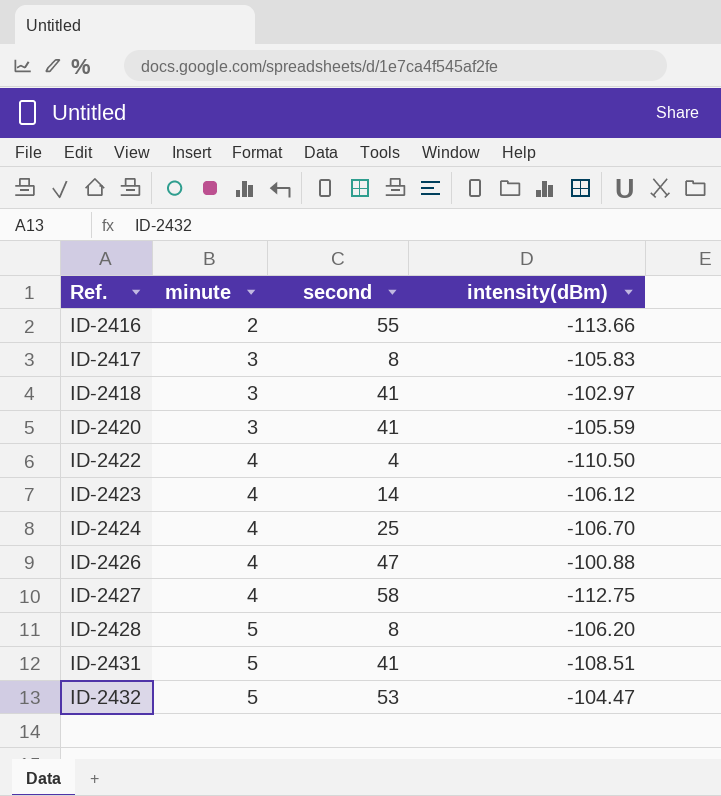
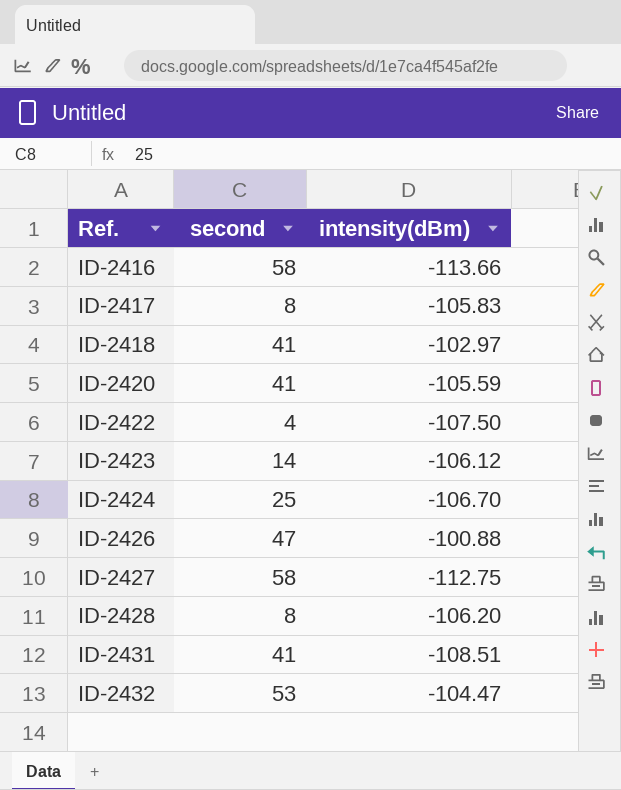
column minute | position: 2 -> none
ID-2416 | second: 55 -> 58
ID-2422 | intensity(dBm): -110.50 -> -107.50

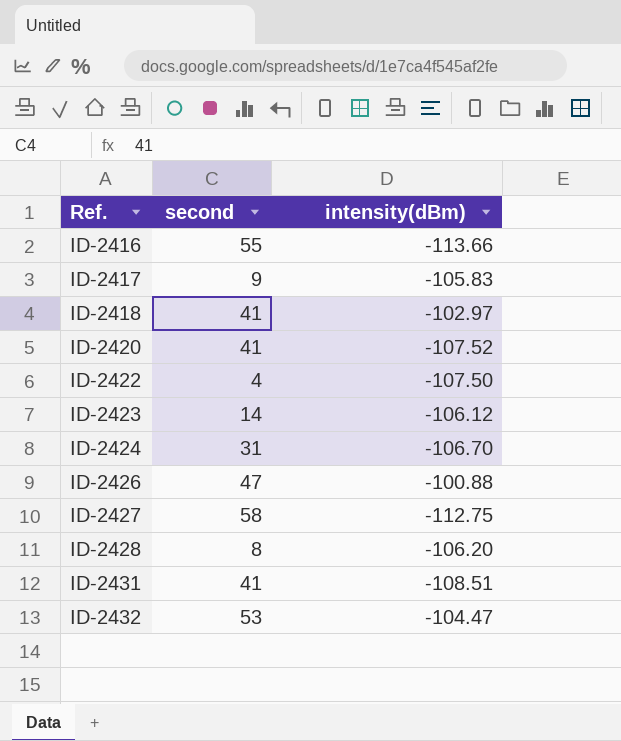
ID-2416 | second: 58 -> 55
ID-2417 | second: 8 -> 9
ID-2420 | intensity(dBm): -105.59 -> -107.52
ID-2424 | second: 25 -> 31

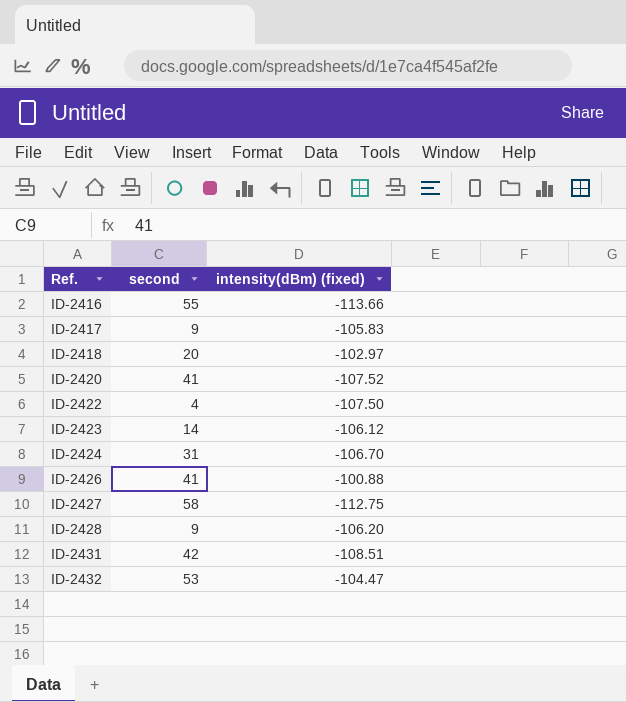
column name: intensity(dBm) -> intensity(dBm) (fixed)
ID-2418 | second: 41 -> 20
ID-2426 | second: 47 -> 41
ID-2428 | second: 8 -> 9
ID-2431 | second: 41 -> 42

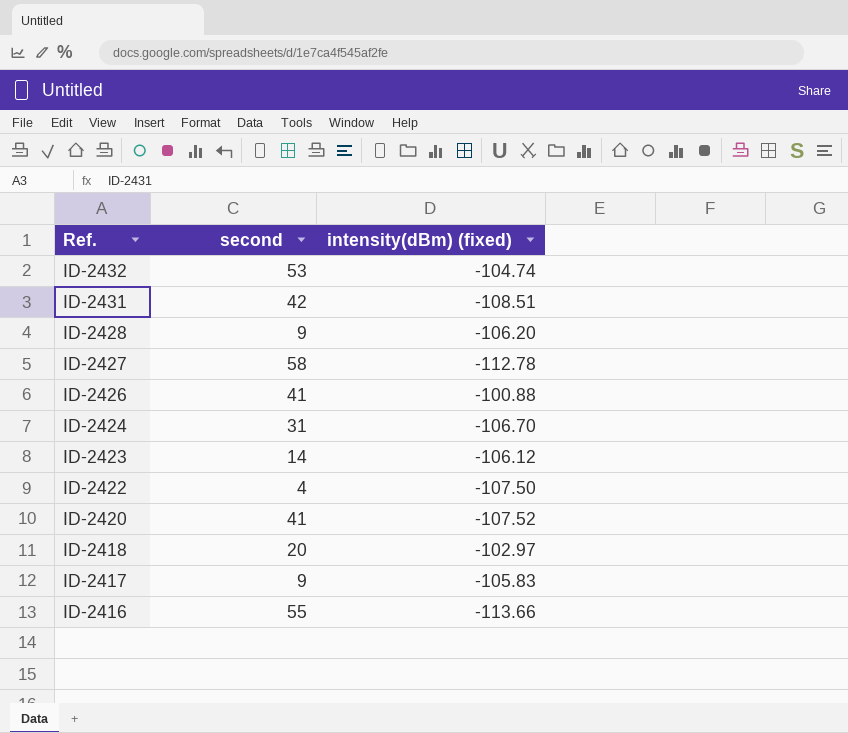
row order: Ref. ascending -> Ref. descending
ID-2432 | intensity(dBm) (fixed): -104.47 -> -104.74
ID-2427 | intensity(dBm) (fixed): -112.75 -> -112.78

